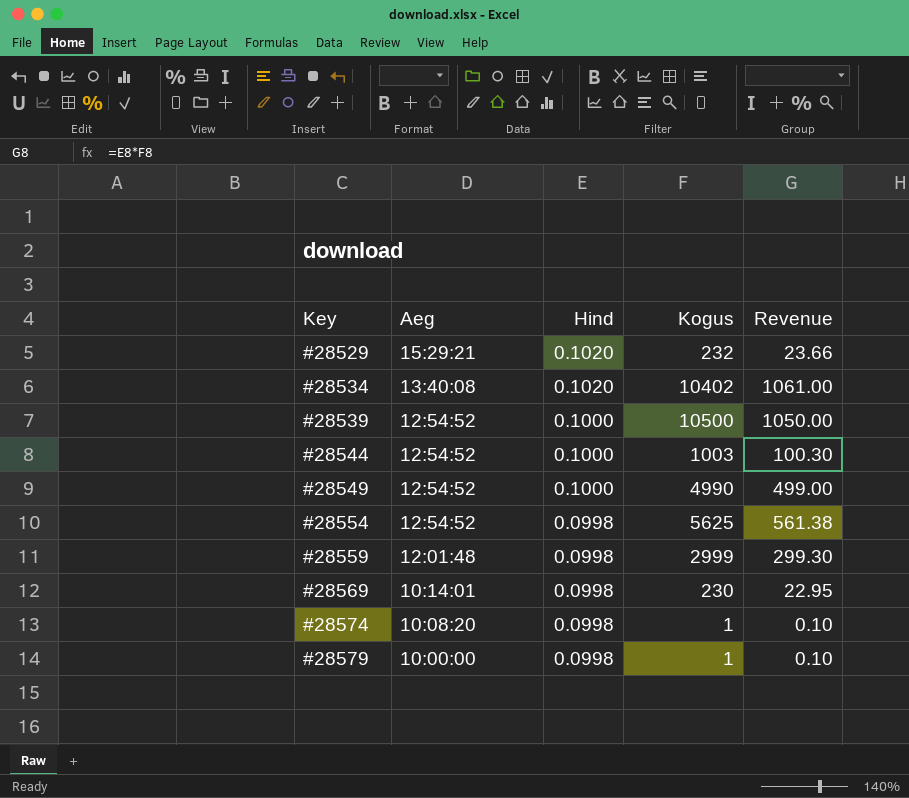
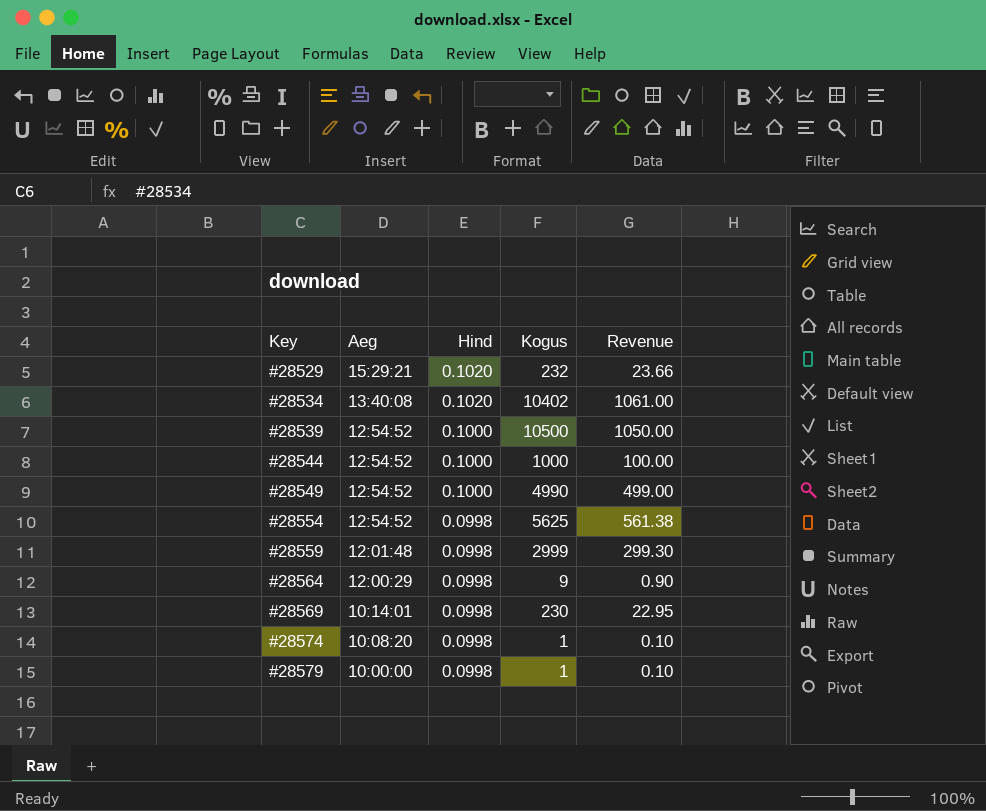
#28544 | Kogus: 1003 -> 1000
#28544 | Revenue: 100.30 -> 100.00
row #28564: none -> 12:00:29 | 0.0998 | 9 | 0.90

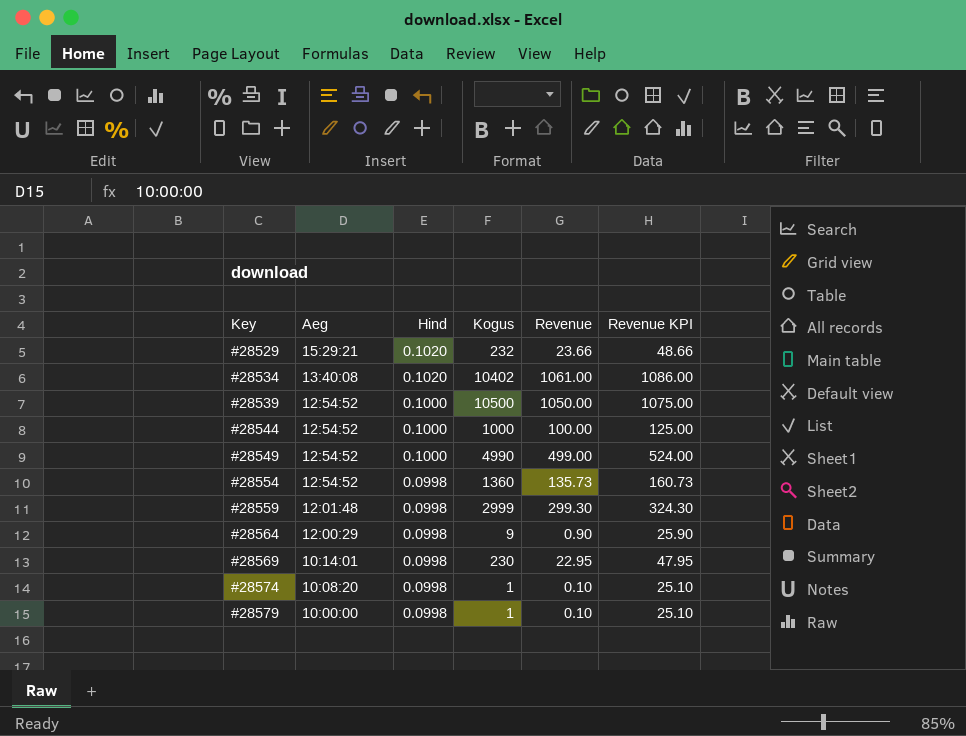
column Revenue KPI | formula: none -> [Revenue] + 25
#28554 | Kogus: 5625 -> 1360
#28554 | Revenue: 561.38 -> 135.73

